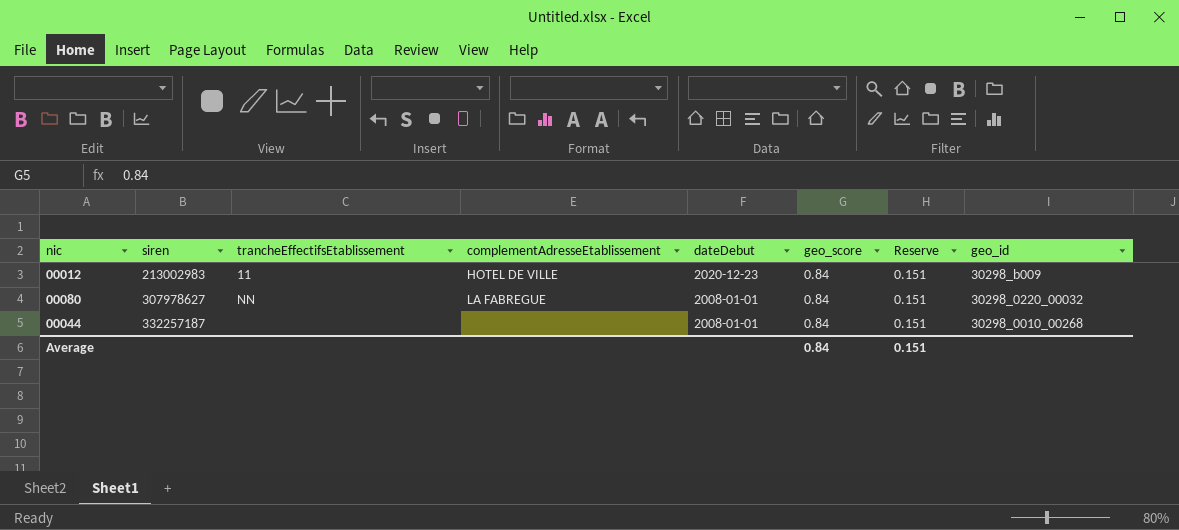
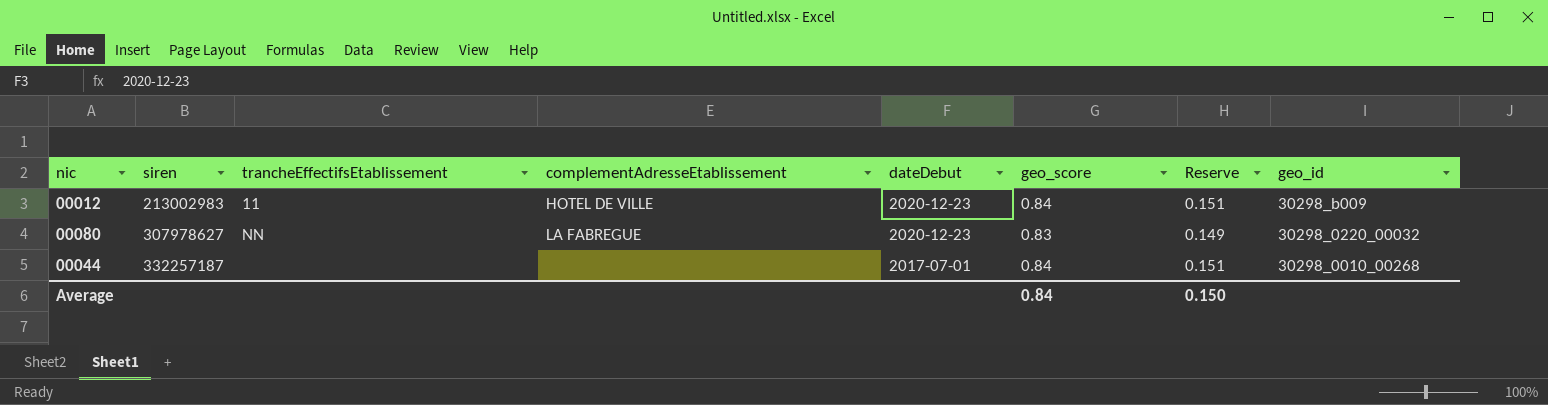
00080 | dateDebut: 2008-01-01 -> 2020-12-23
00080 | geo_score: 0.84 -> 0.83
00080 | Reserve: 0.151 -> 0.149
00044 | dateDebut: 2008-01-01 -> 2017-07-01
Average | Reserve: 0.151 -> 0.150

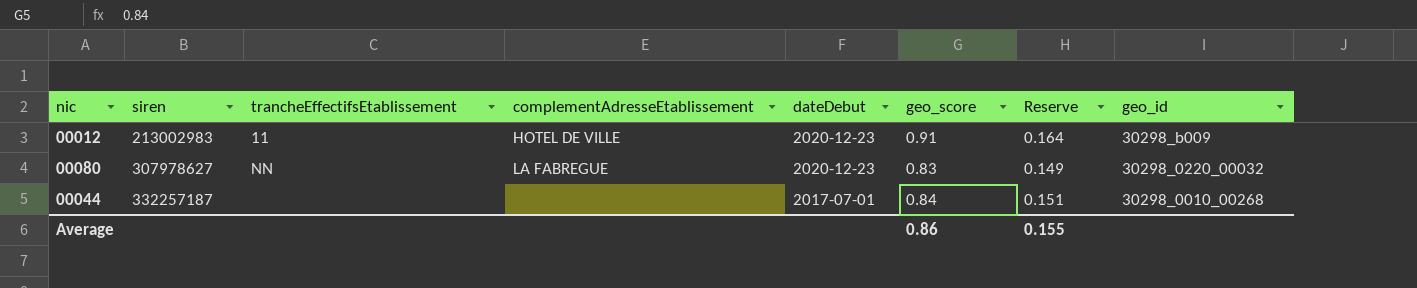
00012 | geo_score: 0.84 -> 0.91
00012 | Reserve: 0.151 -> 0.164
Average | geo_score: 0.84 -> 0.86
Average | Reserve: 0.150 -> 0.155

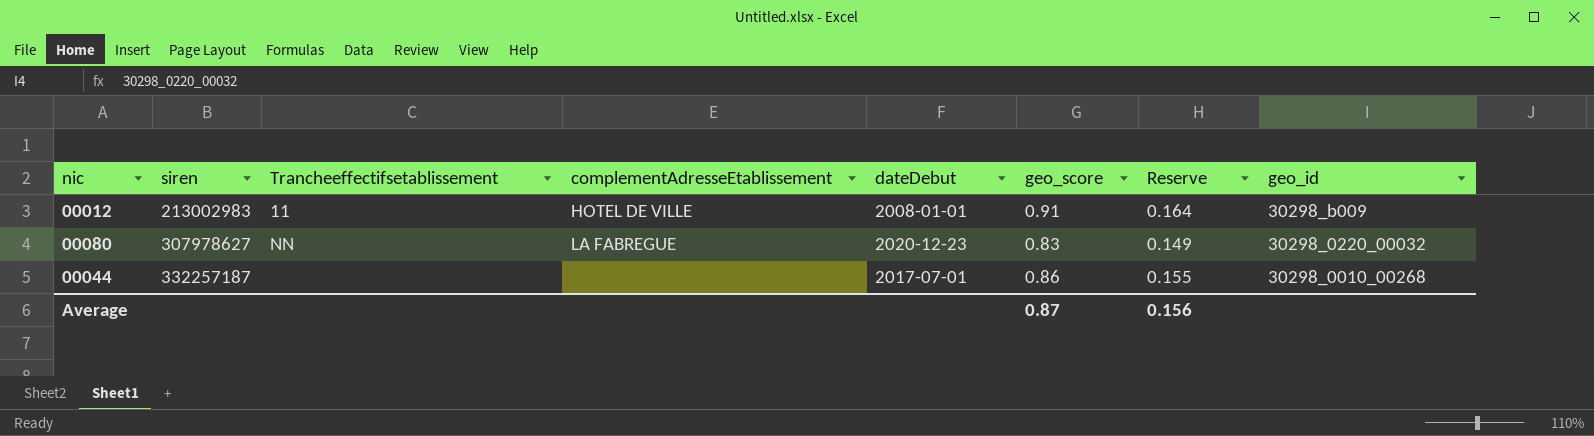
column name: trancheEffectifsEtablissement -> Trancheeffectifsetablissement
00012 | dateDebut: 2020-12-23 -> 2008-01-01
00044 | geo_score: 0.84 -> 0.86
00044 | Reserve: 0.151 -> 0.155
Average | geo_score: 0.86 -> 0.87
Average | Reserve: 0.155 -> 0.156

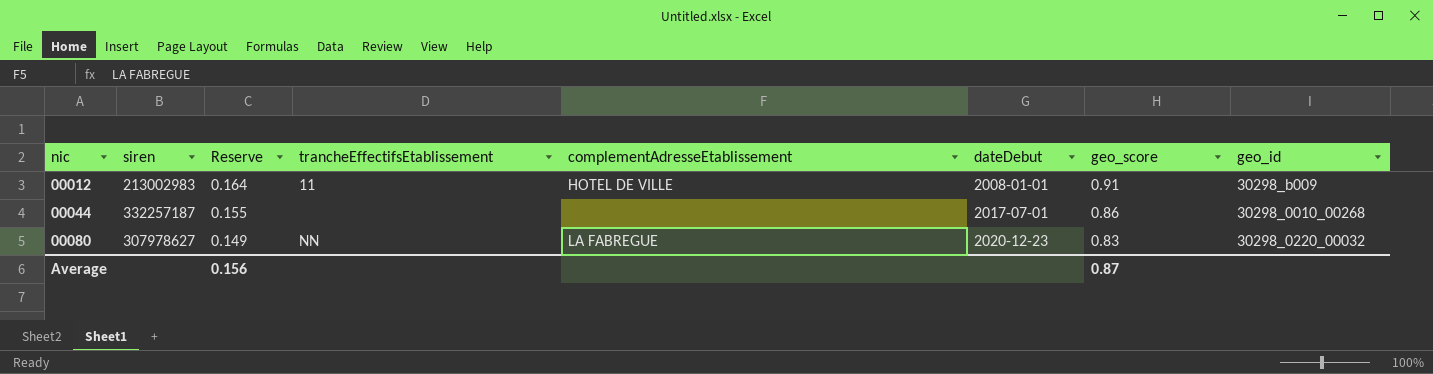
row order: siren ascending -> nic ascending
column Reserve | position: 7 -> 3
column name: Trancheeffectifsetablissement -> trancheEffectifsEtablissement

